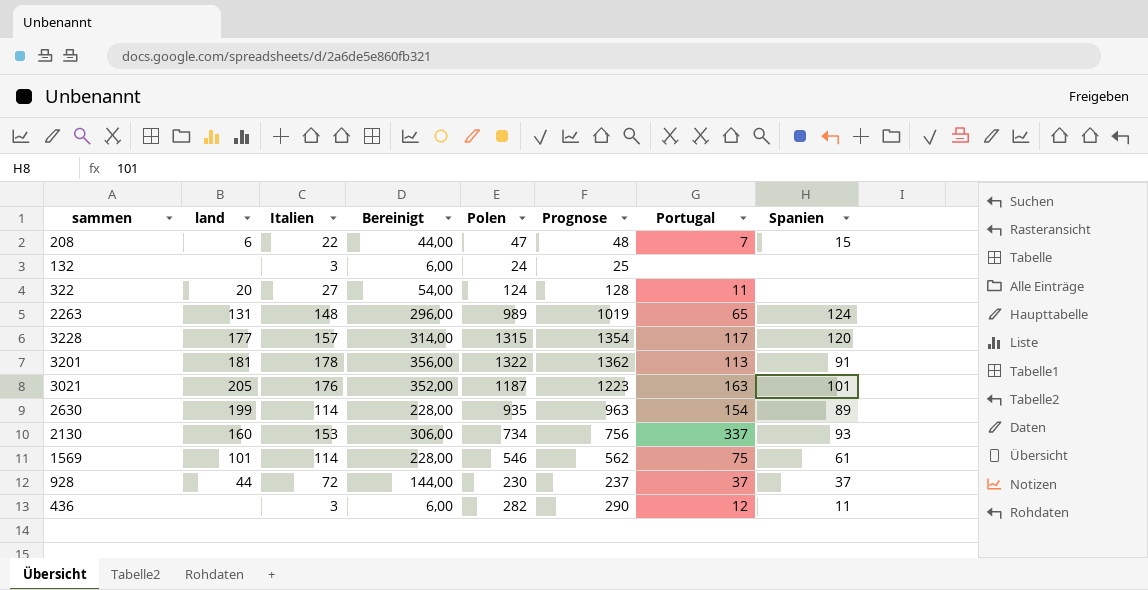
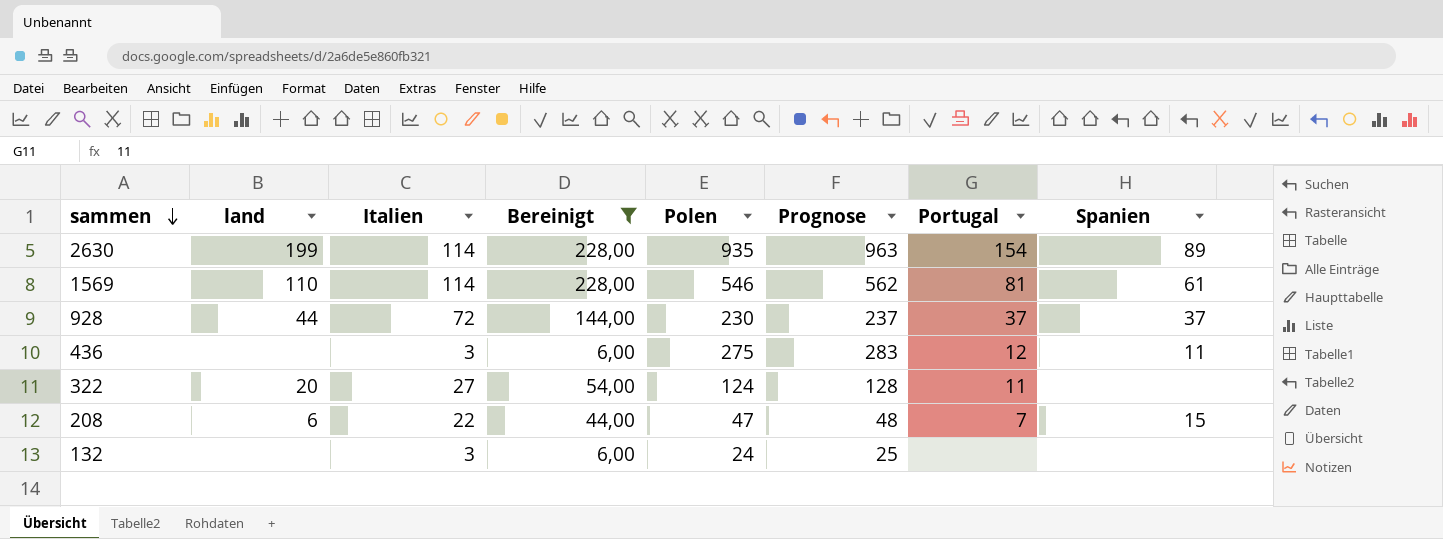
filter: none -> Bereinigt <= 228,00
row order: none -> sammen descending
1569 | land: 101 -> 110
1569 | Portugal: 75 -> 81
436 | Polen: 282 -> 275
436 | Prognose: 290 -> 283

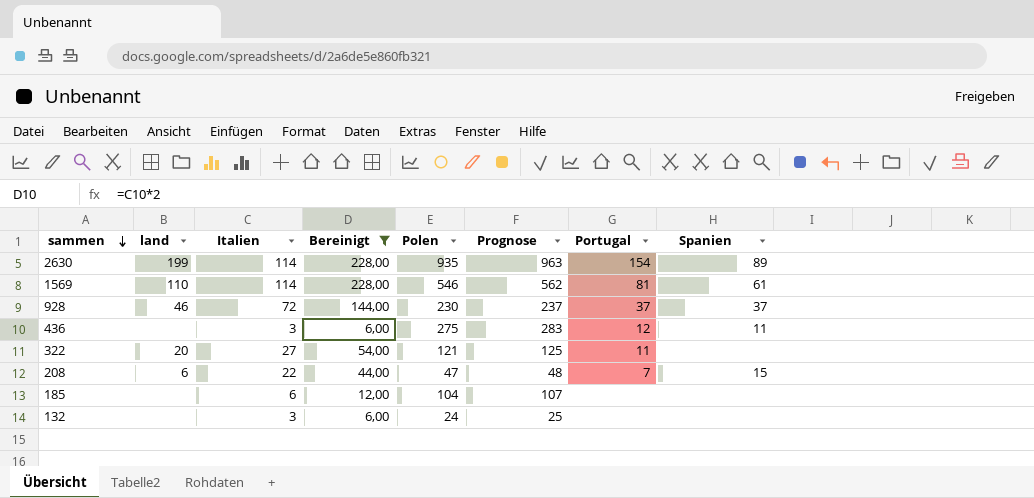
928 | land: 44 -> 46
322 | Polen: 124 -> 121
322 | Prognose: 128 -> 125
row 185: none -> none | 6 | 12,00 | 104 | 107 | none | none

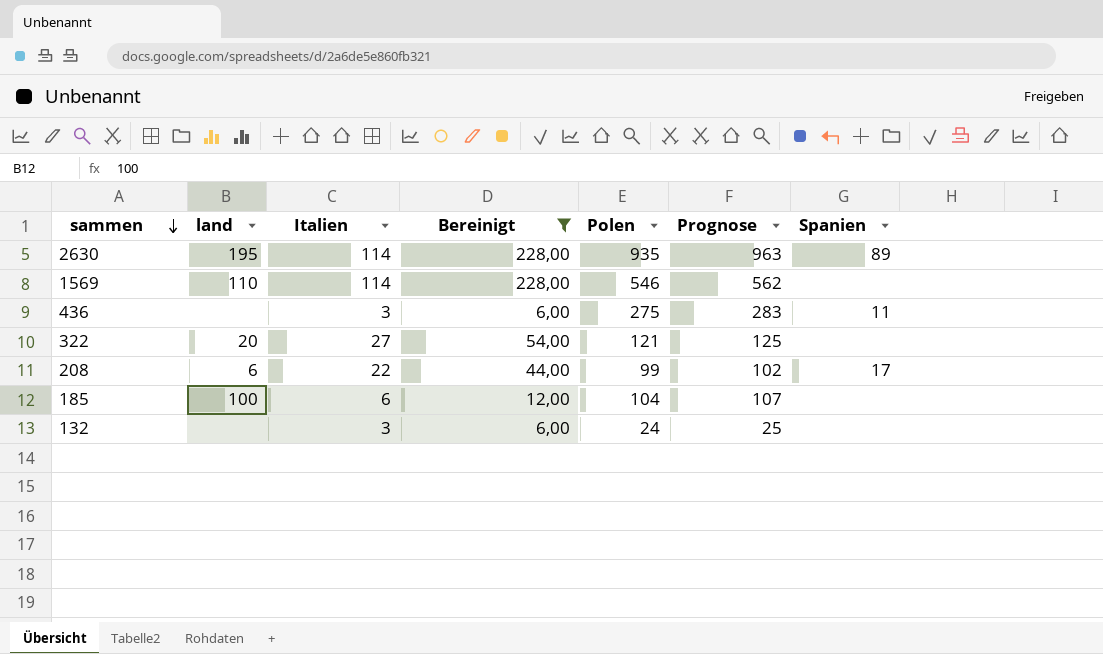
column Portugal | position: 7 -> none
row 928: 46 | 72 | 144,00 | 230 | 237 | 37 | 37 -> none
2630 | land: 199 -> 195
1569 | Spanien: 61 -> none
208 | Polen: 47 -> 99
208 | Prognose: 48 -> 102
208 | Spanien: 15 -> 17
185 | land: none -> 100

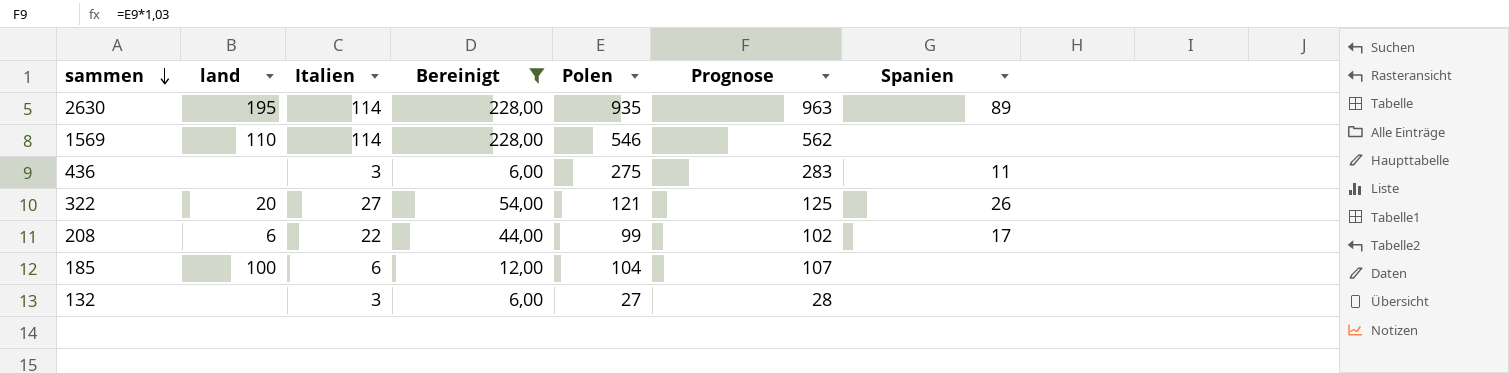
322 | Spanien: none -> 26
132 | Polen: 24 -> 27
132 | Prognose: 25 -> 28

